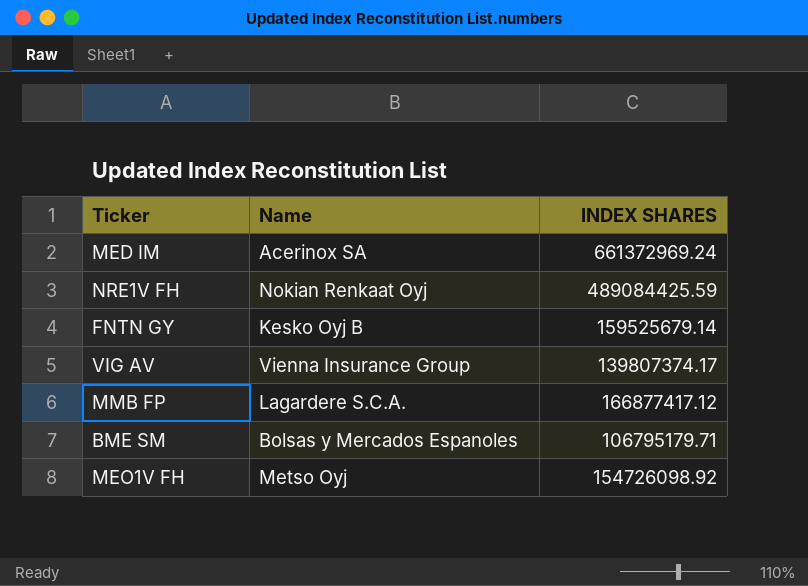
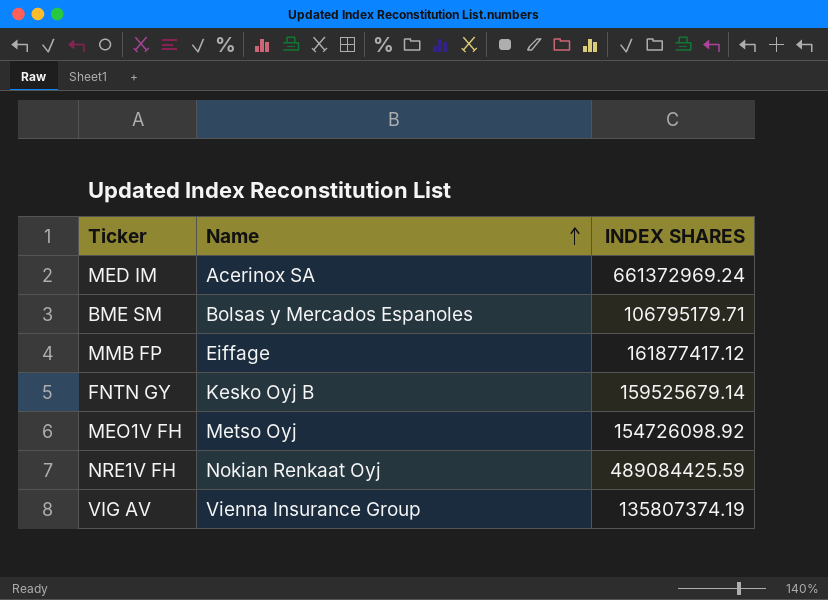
row order: none -> Name ascending
MMB FP | Name: Lagardere S.C.A. -> Eiffage
MMB FP | INDEX SHARES: 166877417.12 -> 161877417.12
VIG AV | INDEX SHARES: 139807374.17 -> 135807374.19

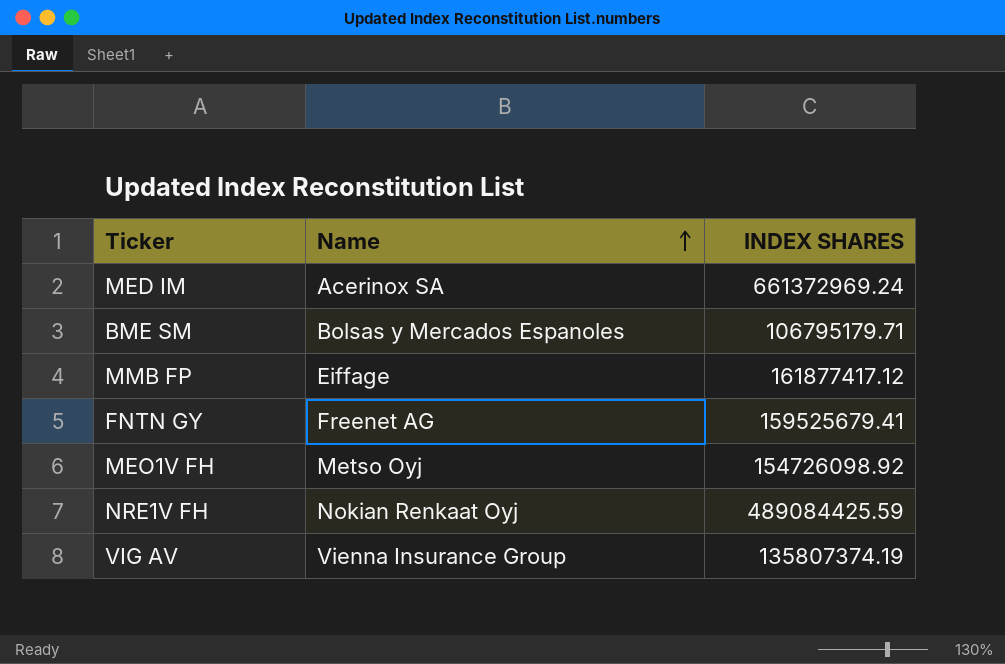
FNTN GY | Name: Kesko Oyj B -> Freenet AG
FNTN GY | INDEX SHARES: 159525679.14 -> 159525679.41

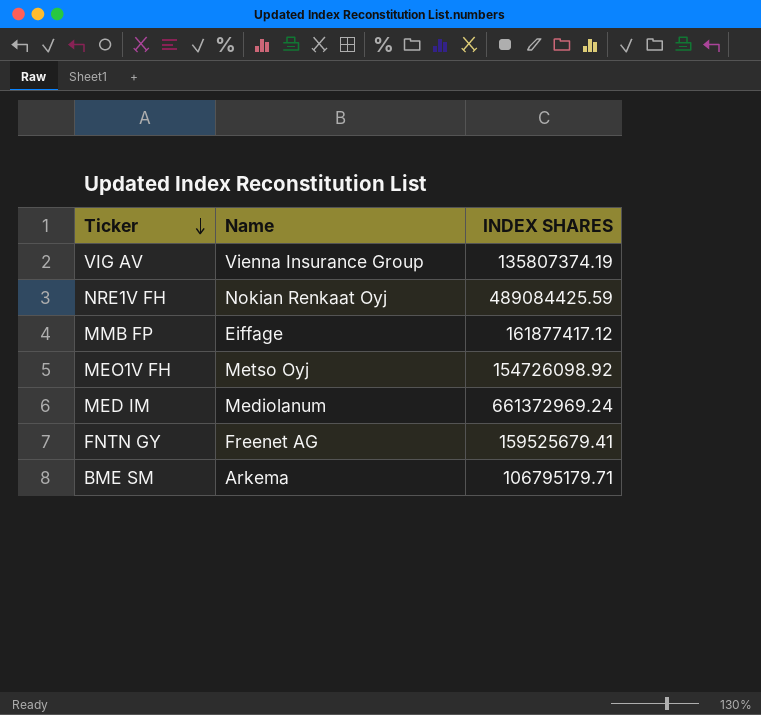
row order: Name ascending -> Ticker descending
MED IM | Name: Acerinox SA -> Mediolanum
BME SM | Name: Bolsas y Mercados Espanoles -> Arkema

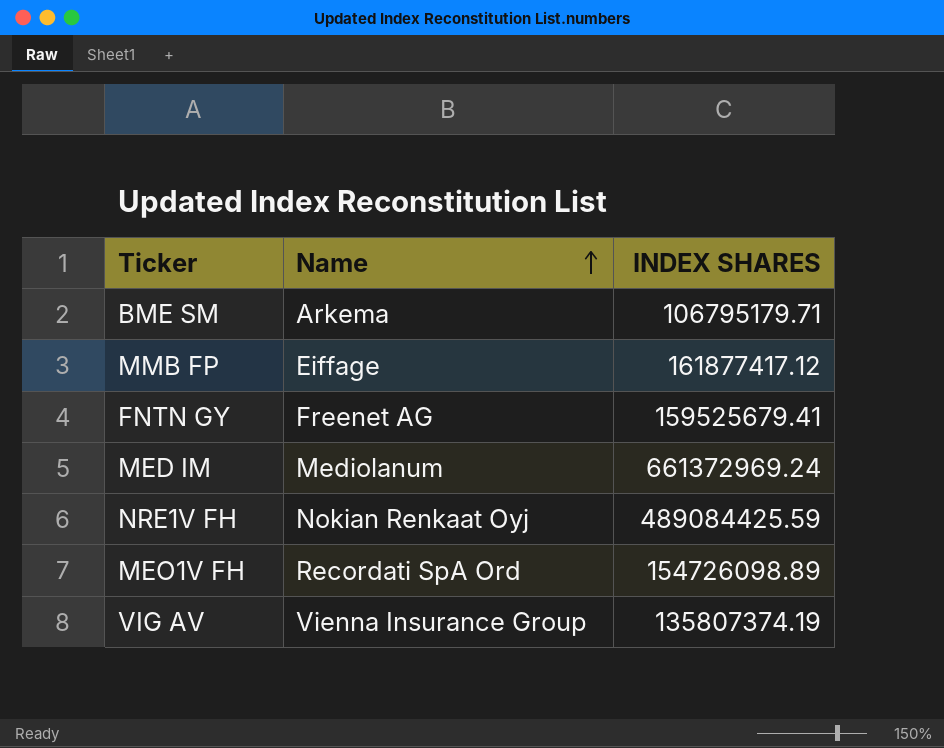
row order: Ticker descending -> Name ascending
MEO1V FH | Name: Metso Oyj -> Recordati SpA Ord
MEO1V FH | INDEX SHARES: 154726098.92 -> 154726098.89

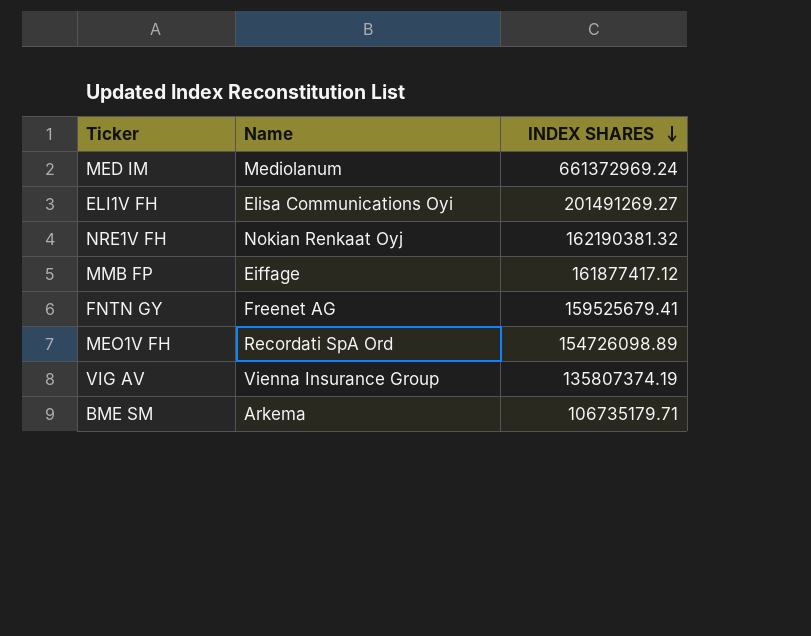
row order: Name ascending -> INDEX SHARES descending
row ELI1V FH: none -> Elisa Communications Oyi | 201491269.27
NRE1V FH | INDEX SHARES: 489084425.59 -> 162190381.32
BME SM | INDEX SHARES: 106795179.71 -> 106735179.71

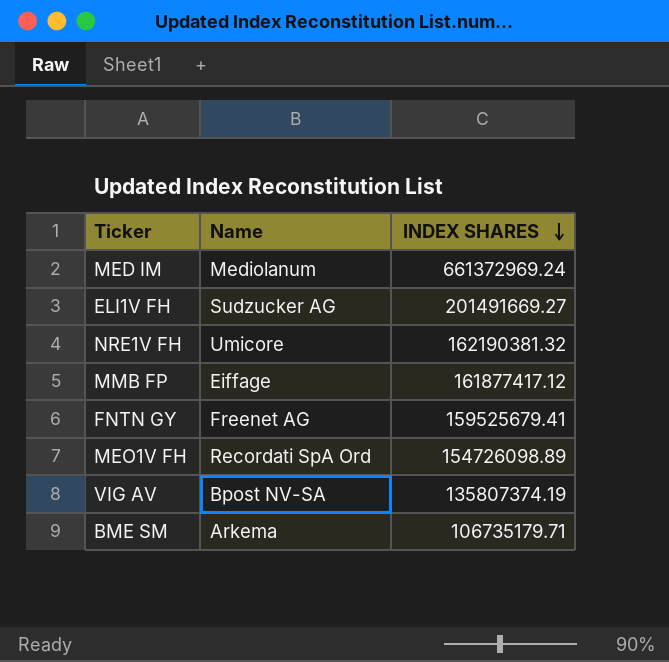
ELI1V FH | Name: Elisa Communications Oyi -> Sudzucker AG
ELI1V FH | INDEX SHARES: 201491269.27 -> 201491669.27
NRE1V FH | Name: Nokian Renkaat Oyj -> Umicore
VIG AV | Name: Vienna Insurance Group -> Bpost NV-SA

